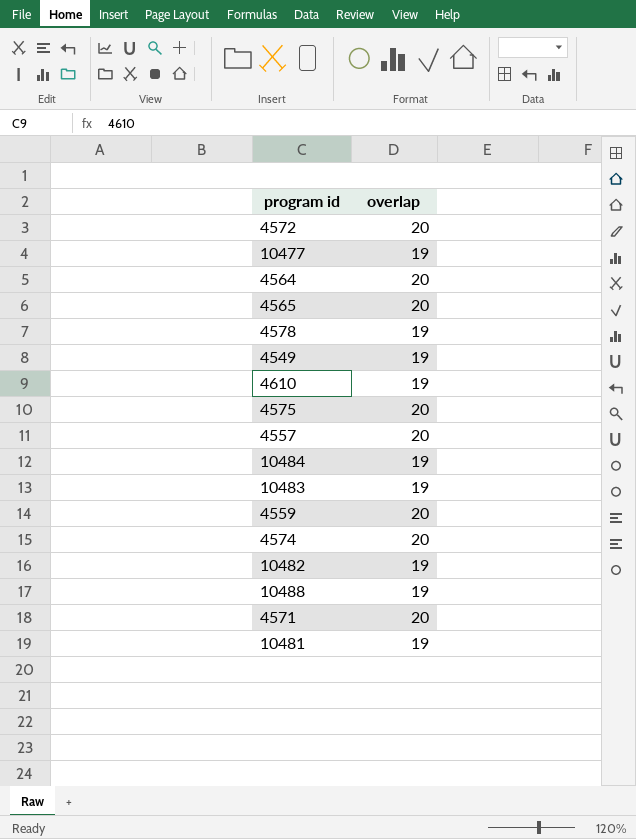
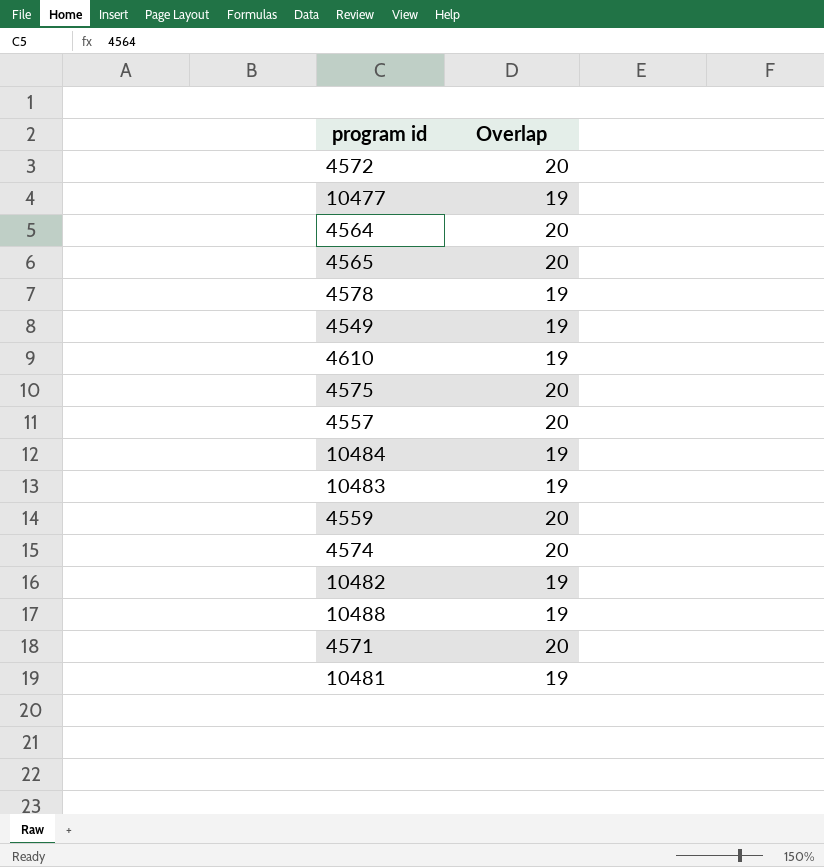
column name: overlap -> Overlap

